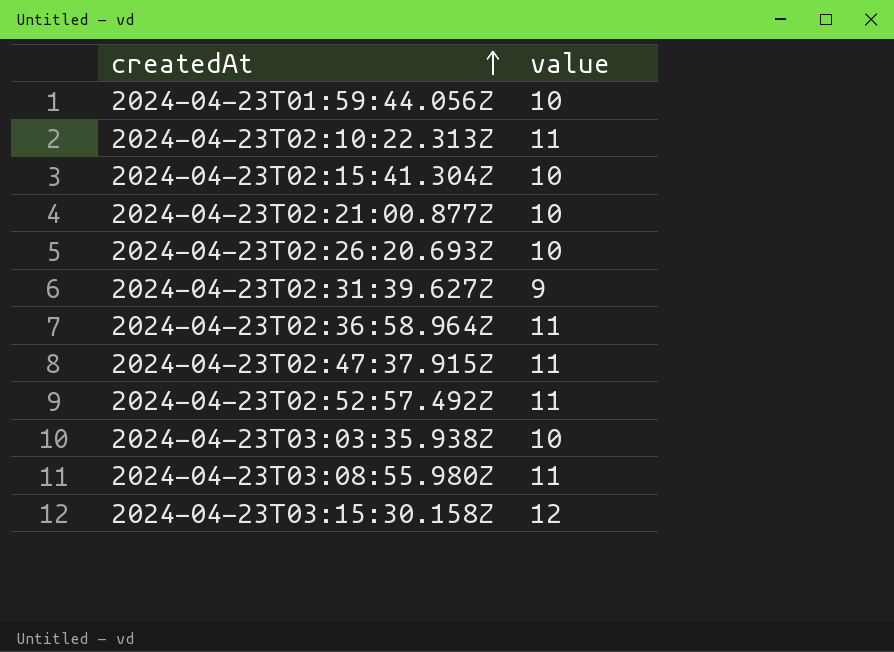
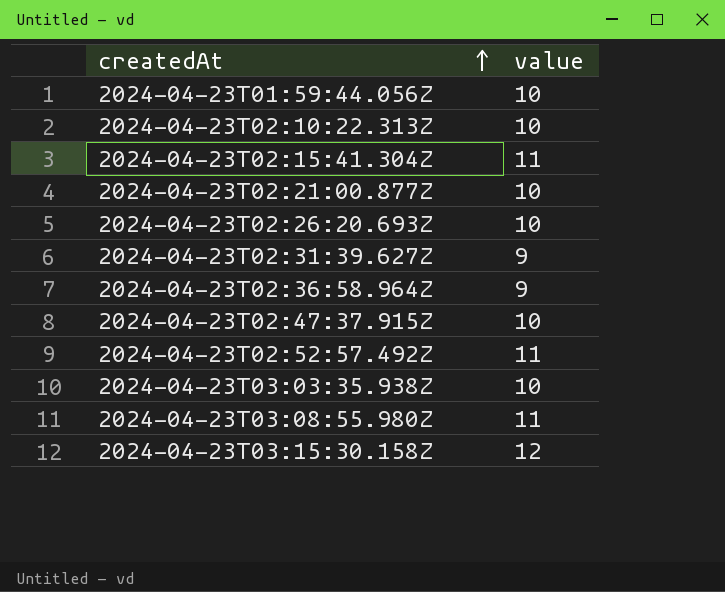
2024-04-23T02:10:22.313Z | value: 11 -> 10
2024-04-23T02:15:41.304Z | value: 10 -> 11
2024-04-23T02:36:58.964Z | value: 11 -> 9
2024-04-23T02:47:37.915Z | value: 11 -> 10

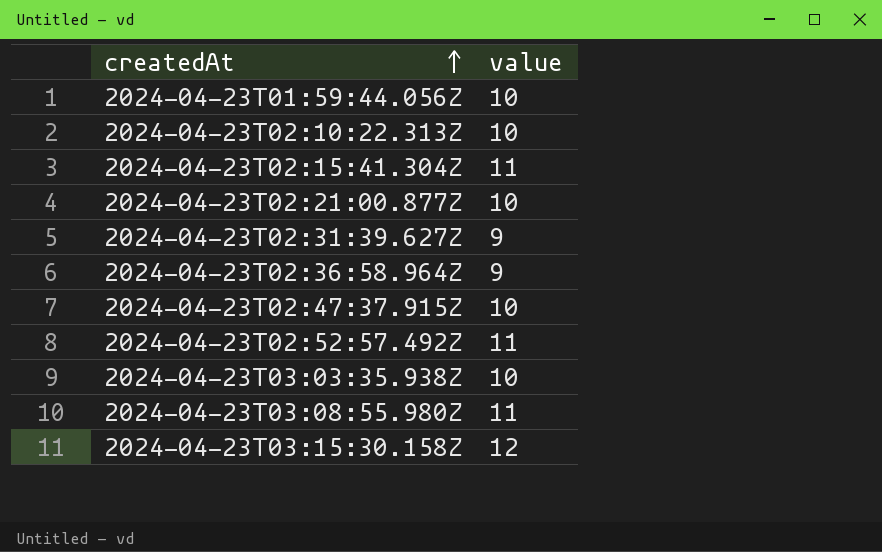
row 2024-04-23T02:26:20.693Z: 10 -> none

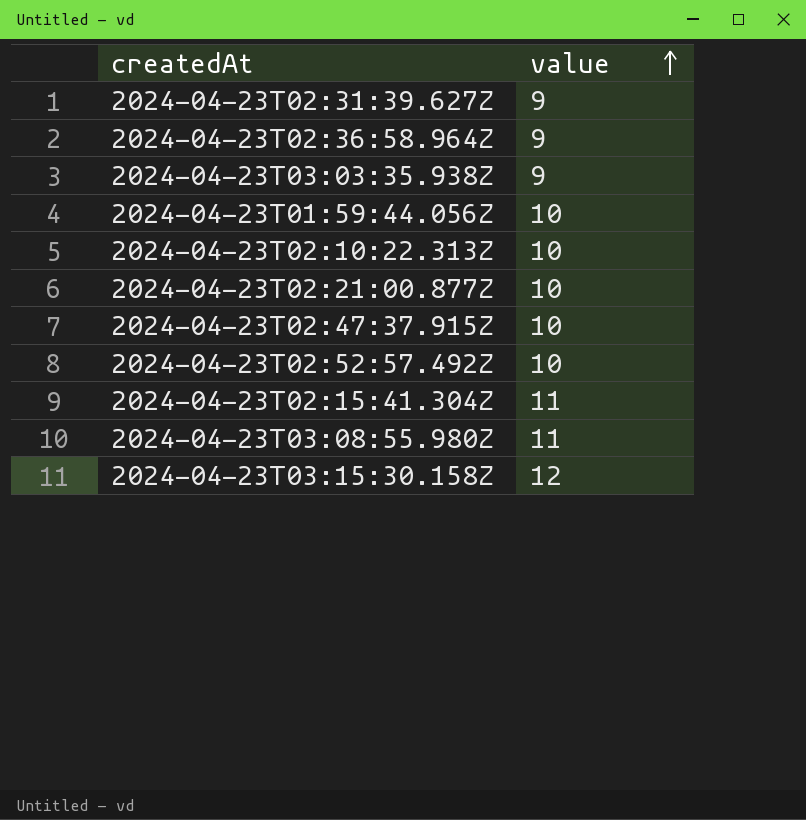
row order: createdAt ascending -> value ascending
2024-04-23T03:03:35.938Z | value: 10 -> 9
2024-04-23T02:52:57.492Z | value: 11 -> 10

